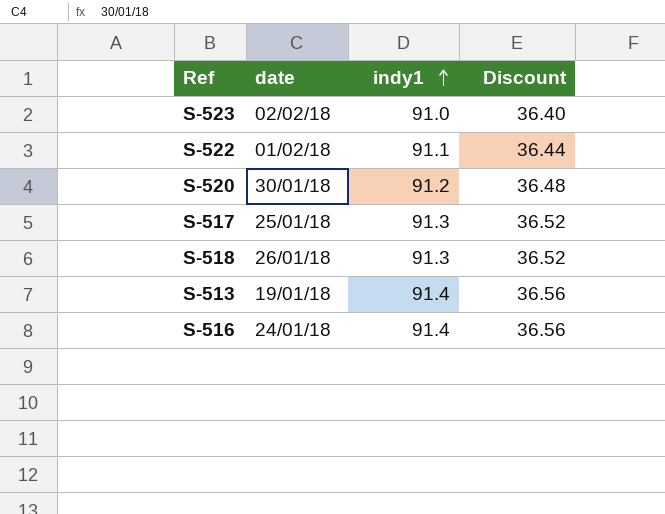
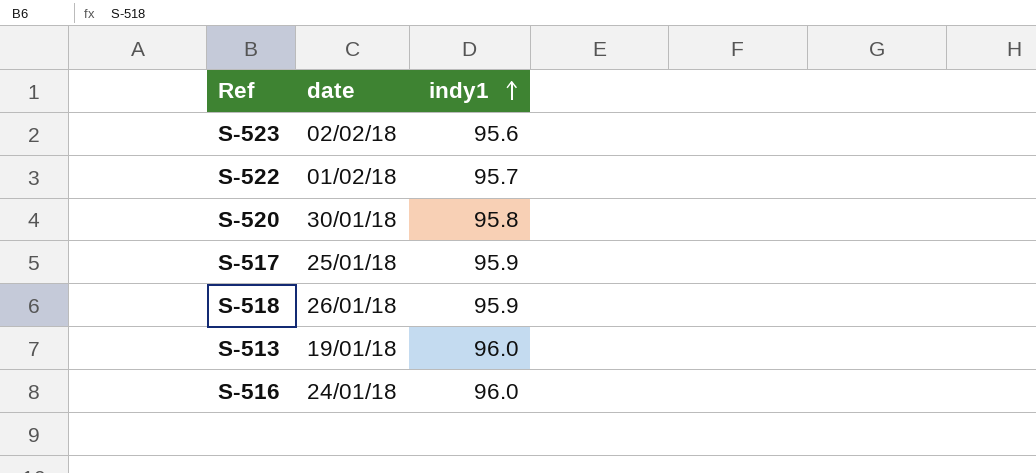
column Discount | formula: [indy1] * 0.4 -> none
S-523 | indy1: 91.0 -> 95.6
S-522 | indy1: 91.1 -> 95.7
S-520 | indy1: 91.2 -> 95.8
S-517 | indy1: 91.3 -> 95.9
S-518 | indy1: 91.3 -> 95.9
S-513 | indy1: 91.4 -> 96.0
S-516 | indy1: 91.4 -> 96.0

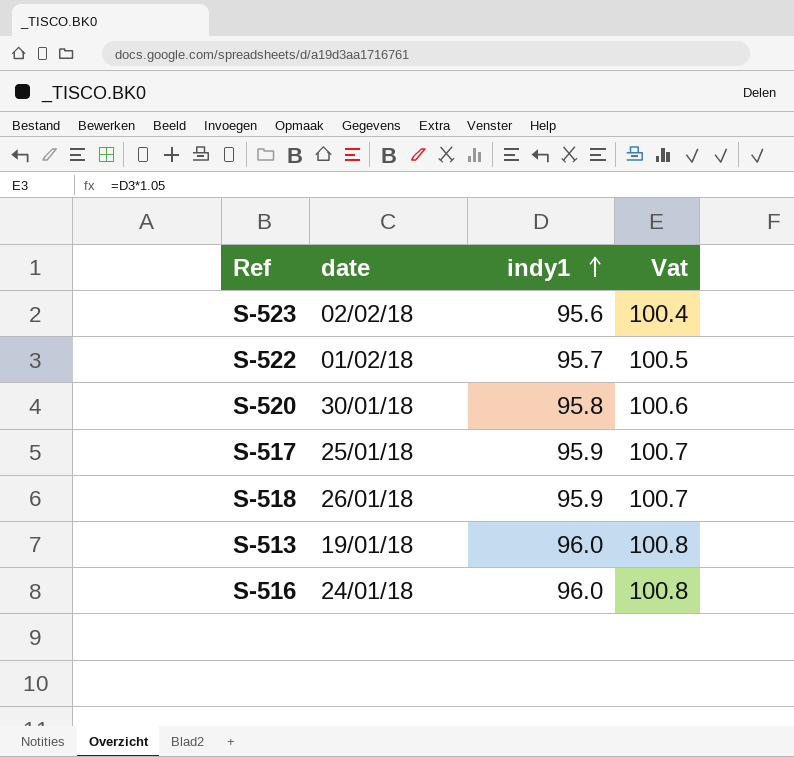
column Vat | formula: none -> [indy1] * 1.05

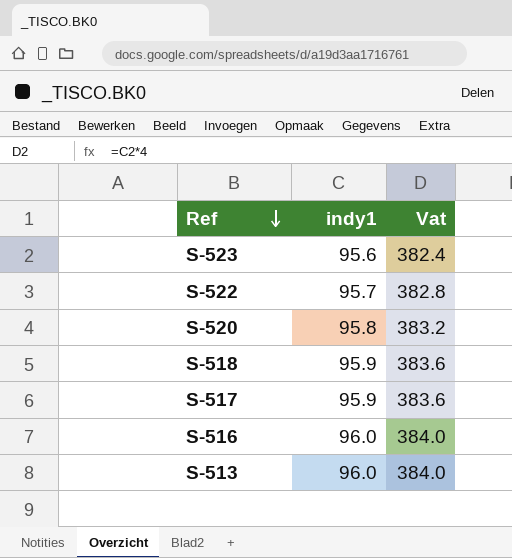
row order: indy1 ascending -> Ref descending
column date | position: 2 -> none
column Vat | formula: [indy1] * 1.05 -> [indy1] * 4

